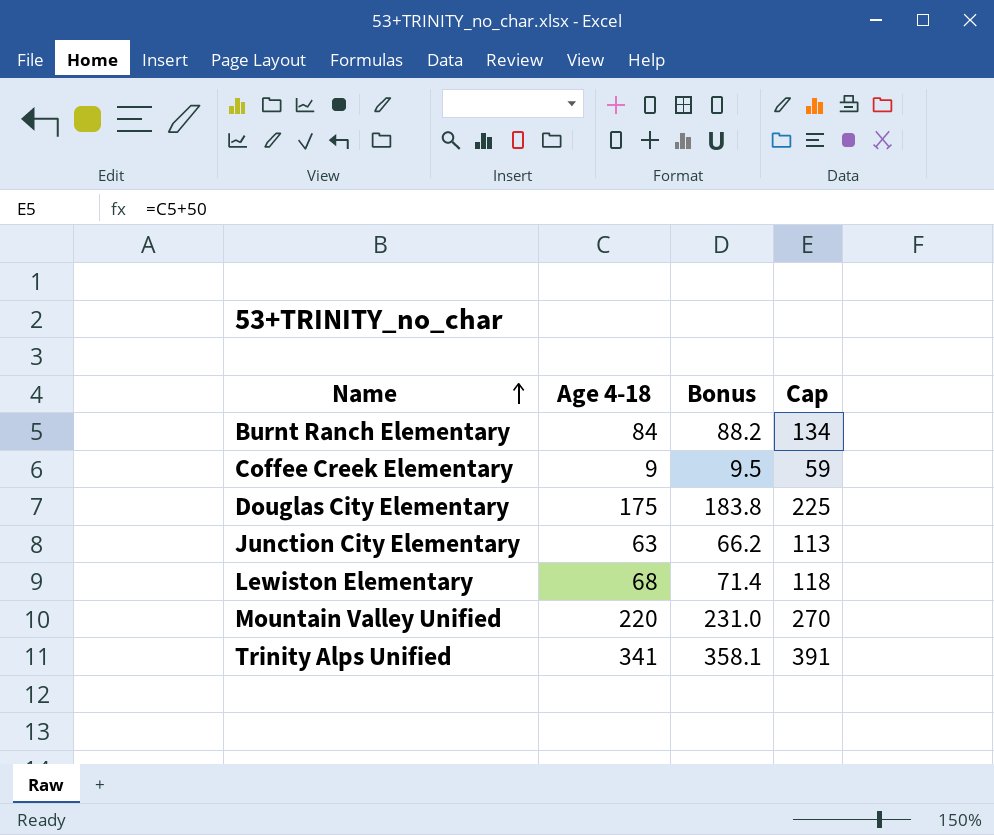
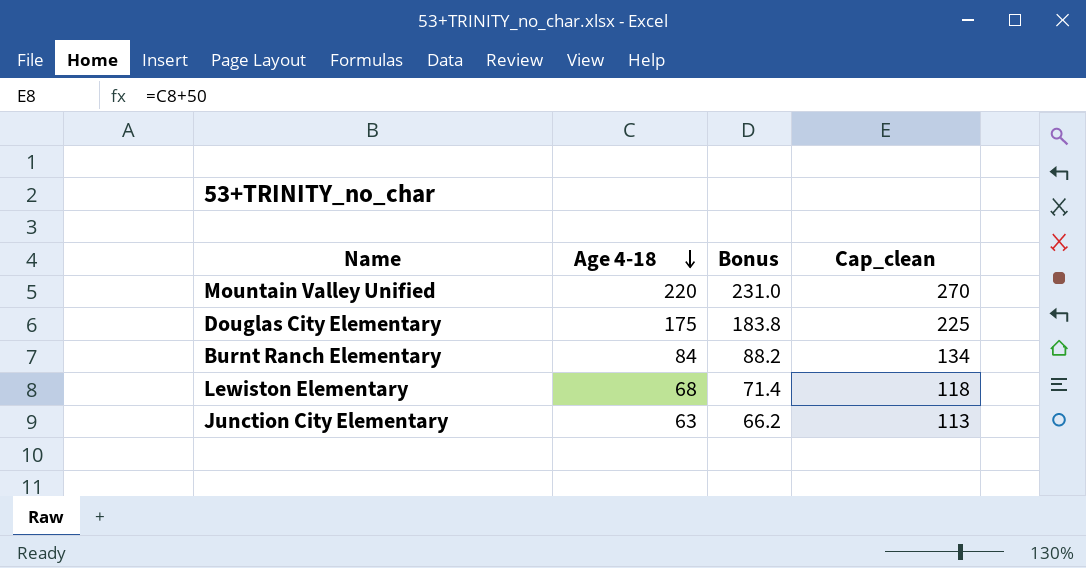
row order: Name ascending -> Age 4-18 descending
column name: Cap -> Cap_clean
row Coffee Creek Elementary: 9 | 9.5 | 59 -> none
row Trinity Alps Unified: 341 | 358.1 | 391 -> none

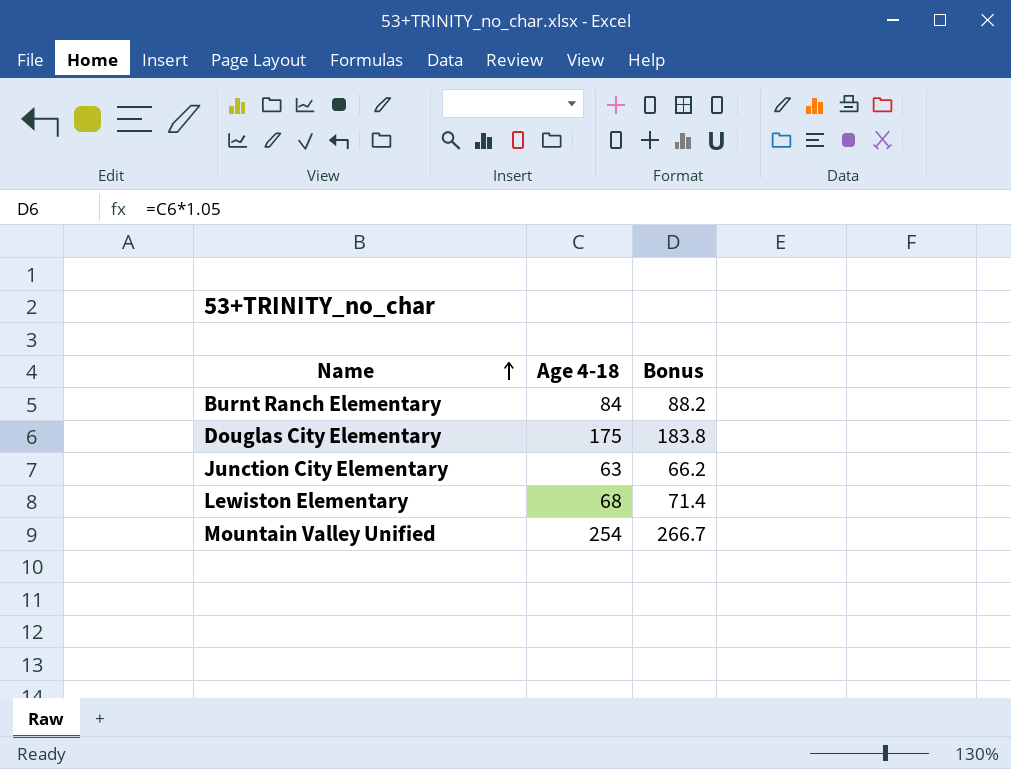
row order: Age 4-18 descending -> Name ascending
column Cap_clean | formula: [Age 4-18] + 50 -> none
Mountain Valley Unified | Age 4-18: 220 -> 254
Mountain Valley Unified | Bonus: 231.0 -> 266.7

